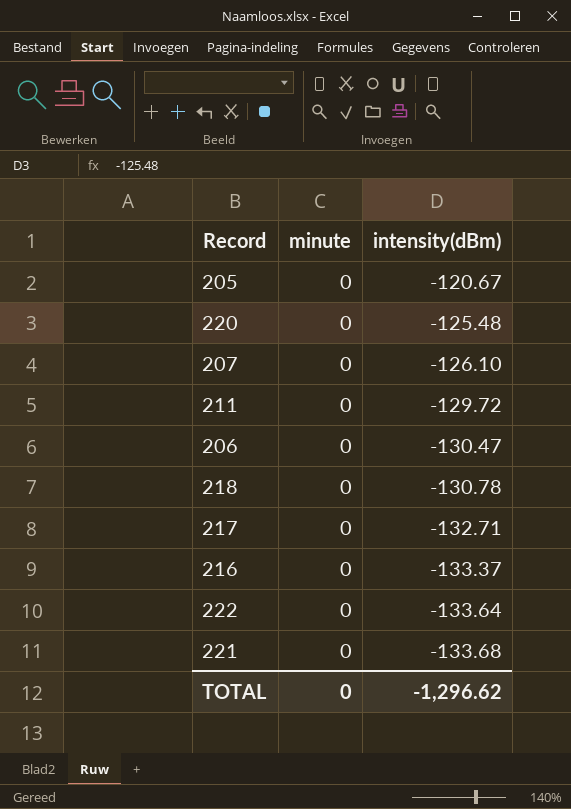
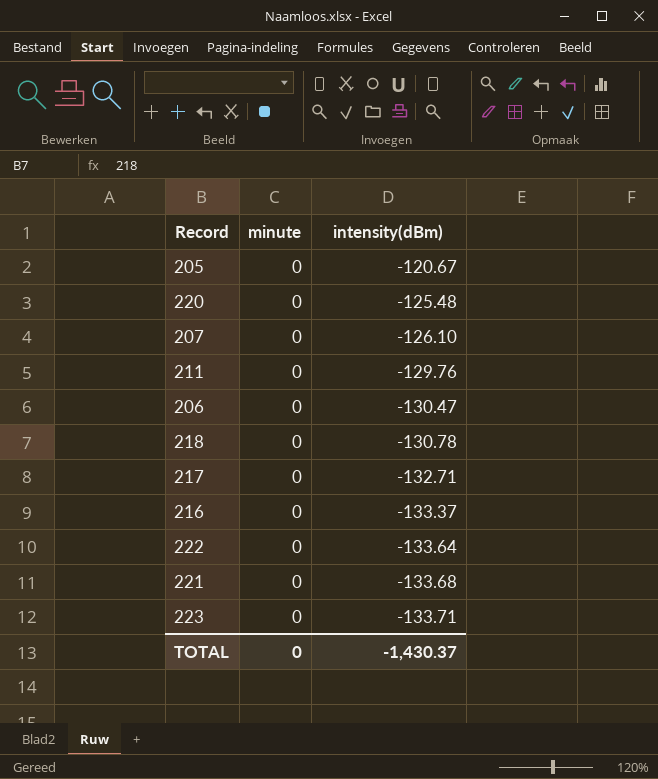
211 | intensity(dBm): -129.72 -> -129.76
row 223: none -> 0 | -133.71
TOTAL | intensity(dBm): -1,296.62 -> -1,430.37

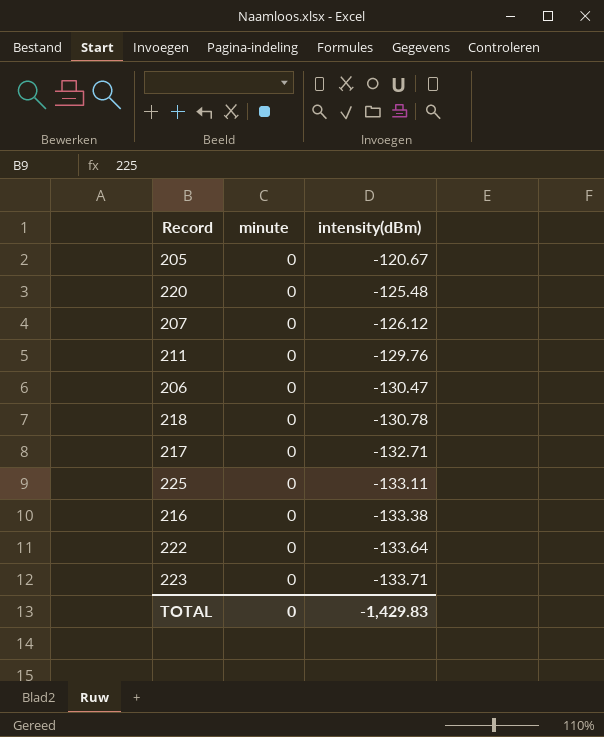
row 221: 0 | -133.68 -> none
207 | intensity(dBm): -126.10 -> -126.12
row 225: none -> 0 | -133.11
216 | intensity(dBm): -133.37 -> -133.38
TOTAL | intensity(dBm): -1,430.37 -> -1,429.83

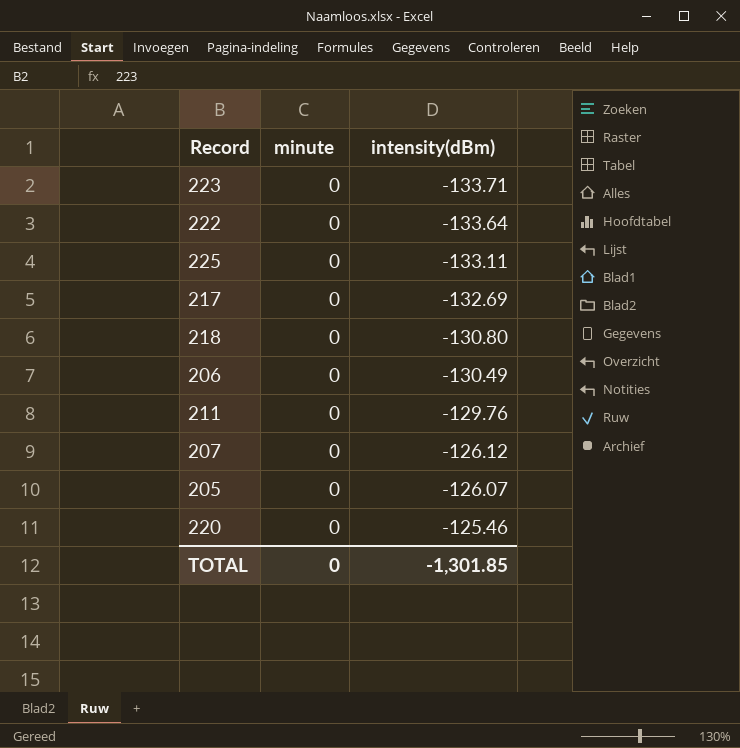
row order: intensity(dBm) descending -> intensity(dBm) ascending
row 216: 0 | -133.38 -> none
217 | intensity(dBm): -132.71 -> -132.69
218 | intensity(dBm): -130.78 -> -130.80
206 | intensity(dBm): -130.47 -> -130.49
205 | intensity(dBm): -120.67 -> -126.07
220 | intensity(dBm): -125.48 -> -125.46
TOTAL | intensity(dBm): -1,429.83 -> -1,301.85

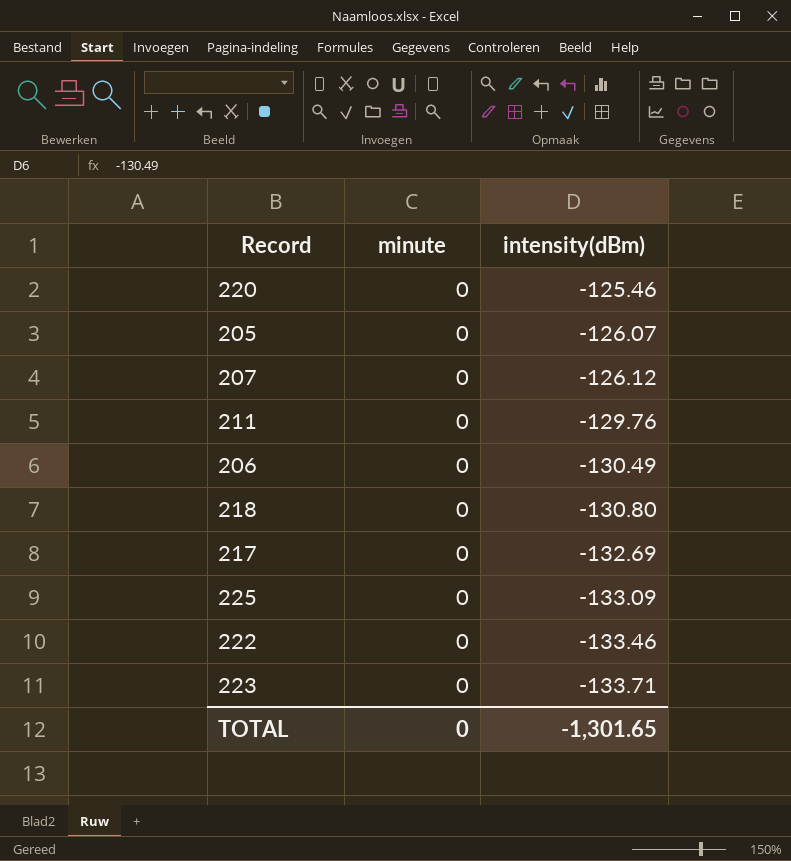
row order: intensity(dBm) ascending -> intensity(dBm) descending
225 | intensity(dBm): -133.11 -> -133.09
222 | intensity(dBm): -133.64 -> -133.46
TOTAL | intensity(dBm): -1,301.85 -> -1,301.65

